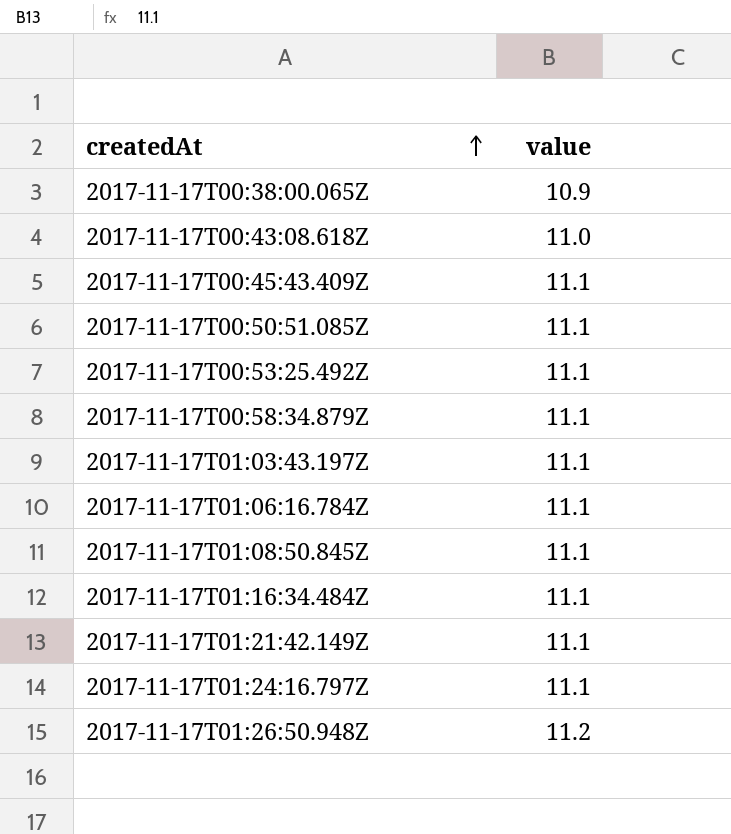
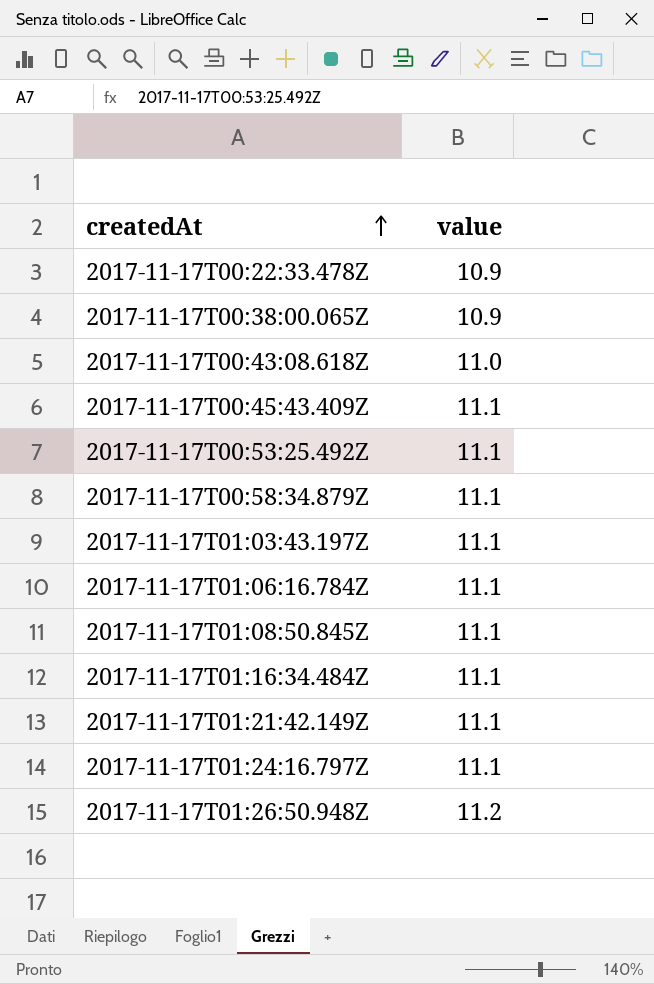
row 2017-11-17T00:50:51.085Z: 11.1 -> none
row 2017-11-17T00:22:33.478Z: none -> 10.9

